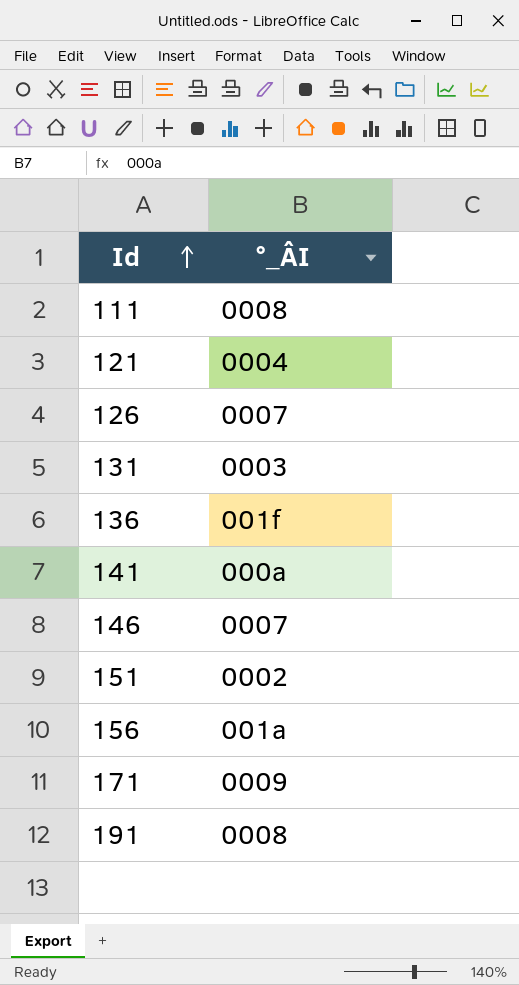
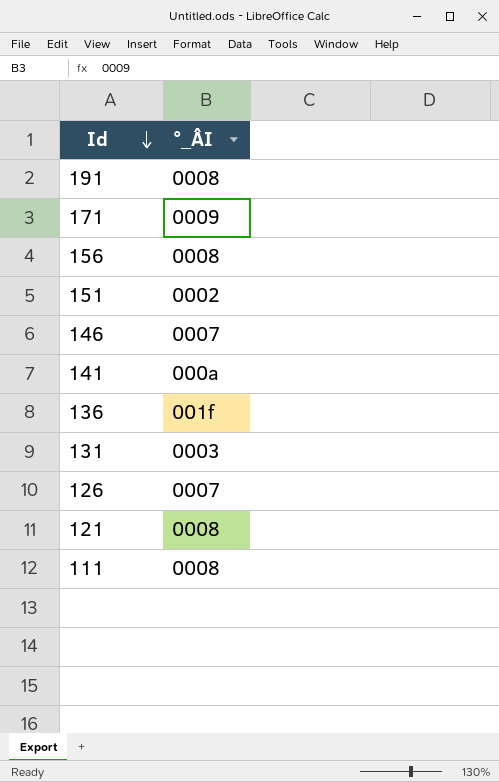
row order: Id ascending -> Id descending
156 | °_ÂI: 001a -> 0008
121 | °_ÂI: 0004 -> 0008

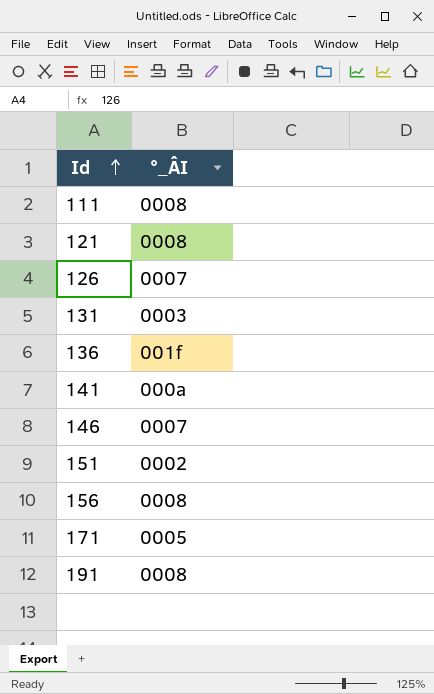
row order: Id descending -> Id ascending
171 | °_ÂI: 0009 -> 0005

